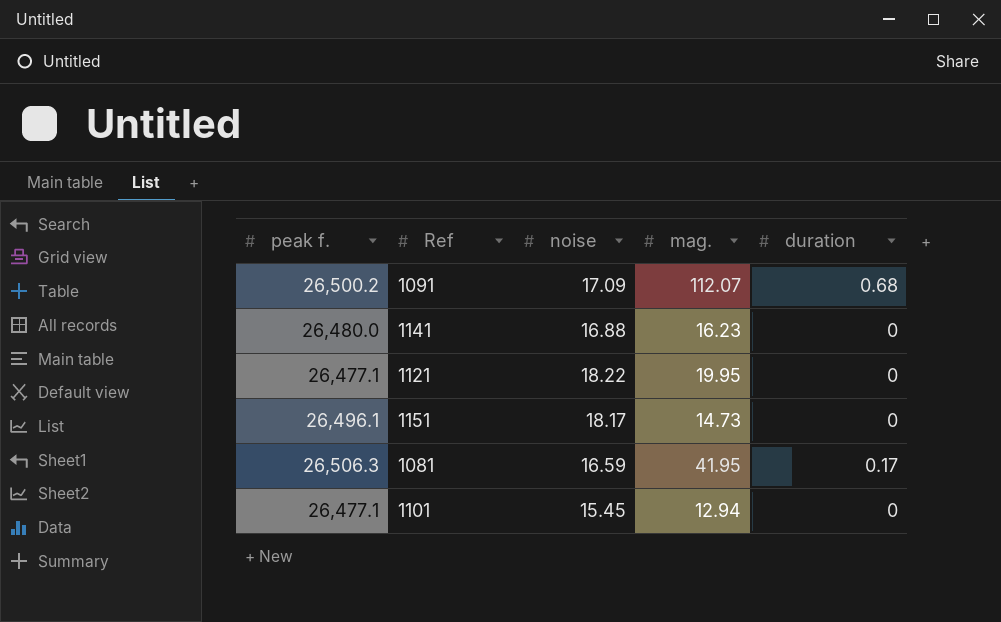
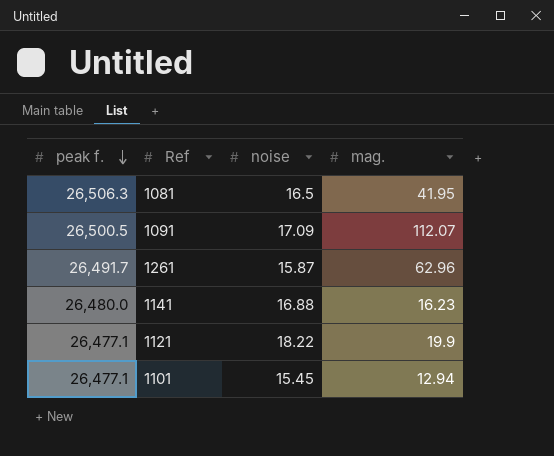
row order: none -> peak f. descending
column duration | position: 5 -> none
row 1151: 26,496.1 | 18.17 | 14.73 | 0 -> none
1081 | noise: 16.59 -> 16.5
1091 | peak f.: 26,500.2 -> 26,500.5
row 1261: none -> 26,491.7 | 15.87 | 62.96
1121 | mag.: 19.95 -> 19.9

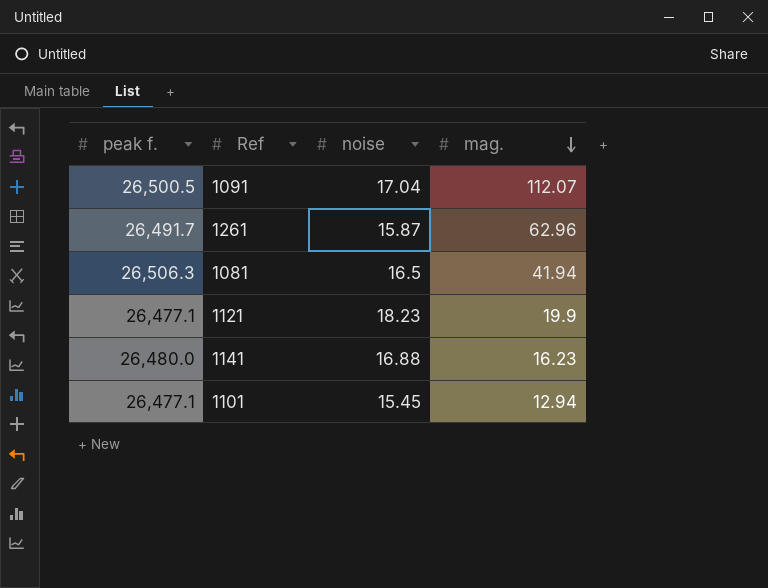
row order: peak f. descending -> mag. descending
1091 | noise: 17.09 -> 17.04
1081 | mag.: 41.95 -> 41.94
1121 | noise: 18.22 -> 18.23

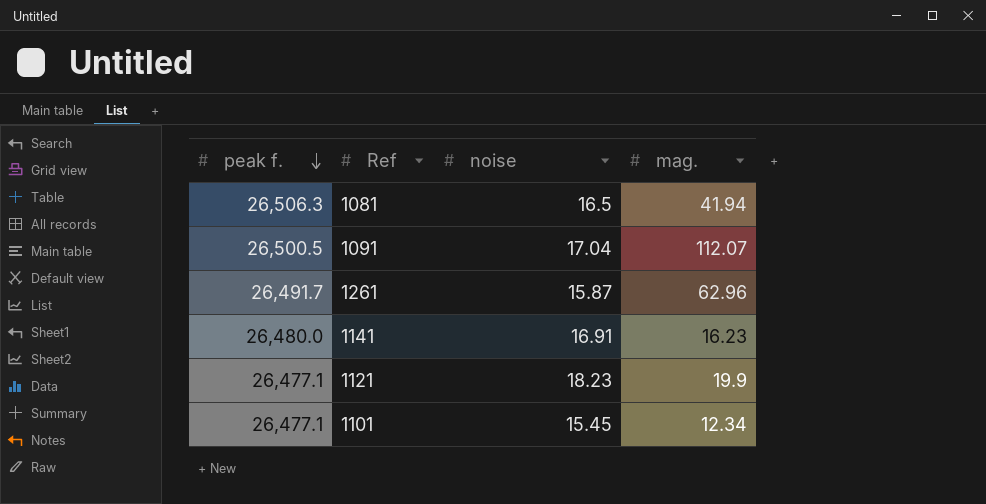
row order: mag. descending -> peak f. descending
1141 | noise: 16.88 -> 16.91
1101 | mag.: 12.94 -> 12.34

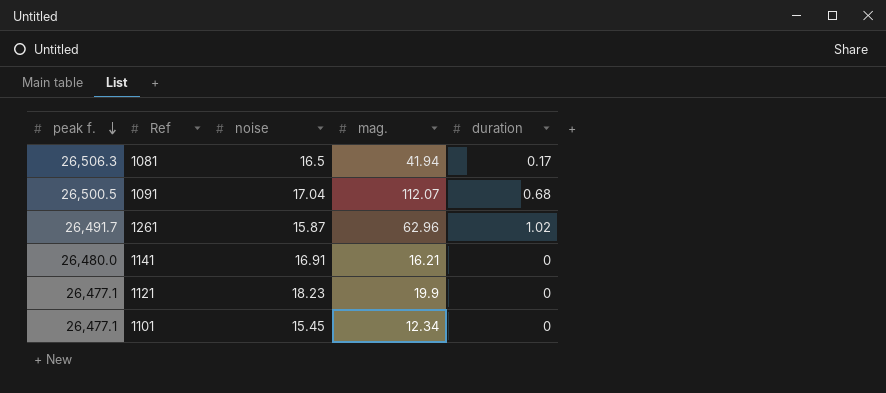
column duration | position: none -> 5
1141 | mag.: 16.23 -> 16.21

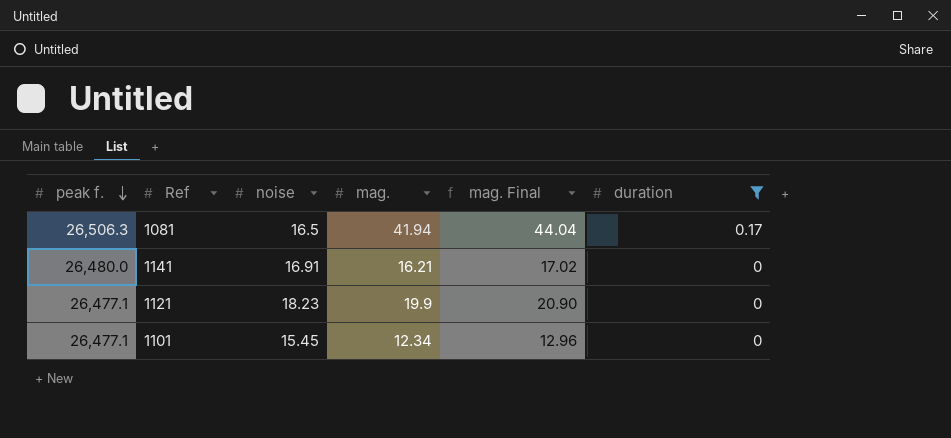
filter: none -> duration <= 0.17
column mag. Final | formula: none -> [mag.] * 1.05

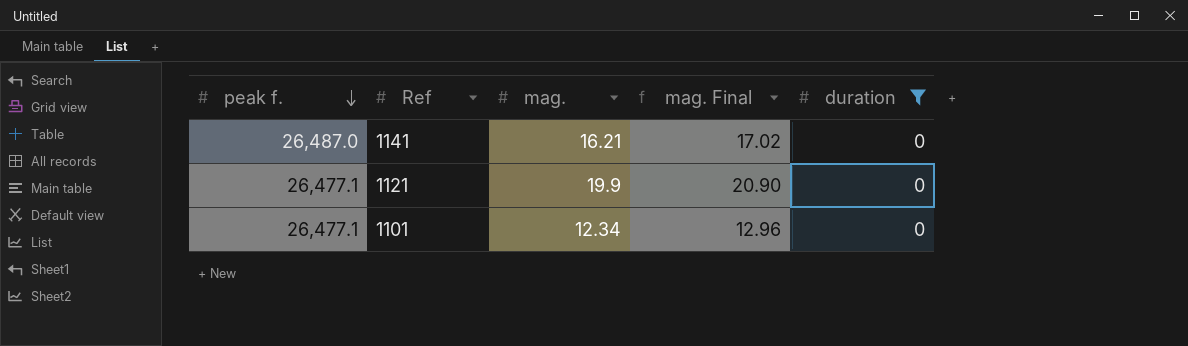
column noise | position: 3 -> none
row 1081: 26,506.3 | 16.5 | 41.94 | 44.04 | 0.17 -> none
1141 | peak f.: 26,480.0 -> 26,487.0

